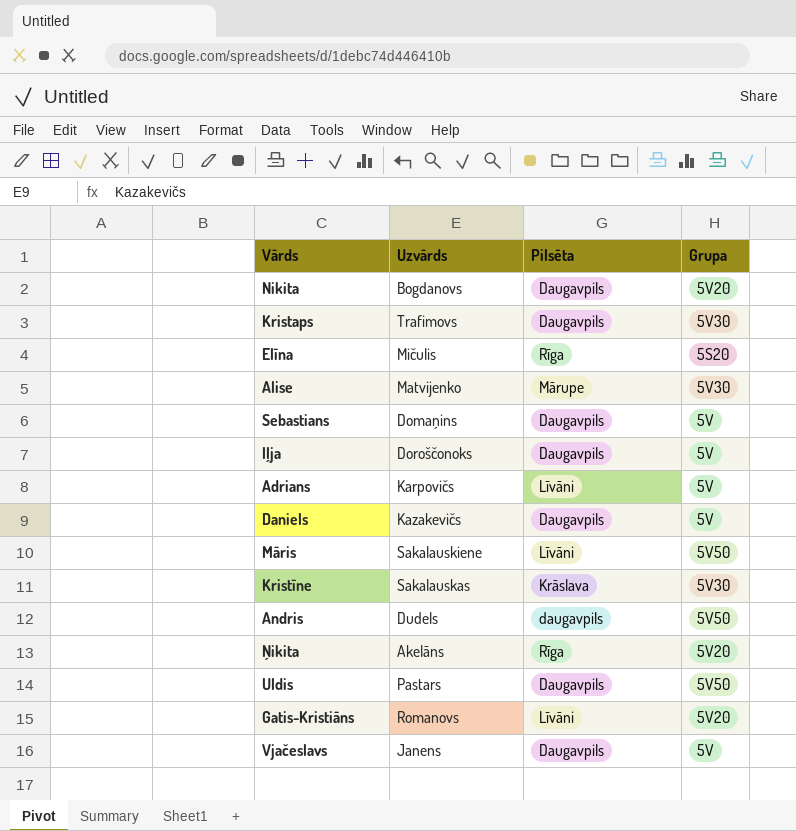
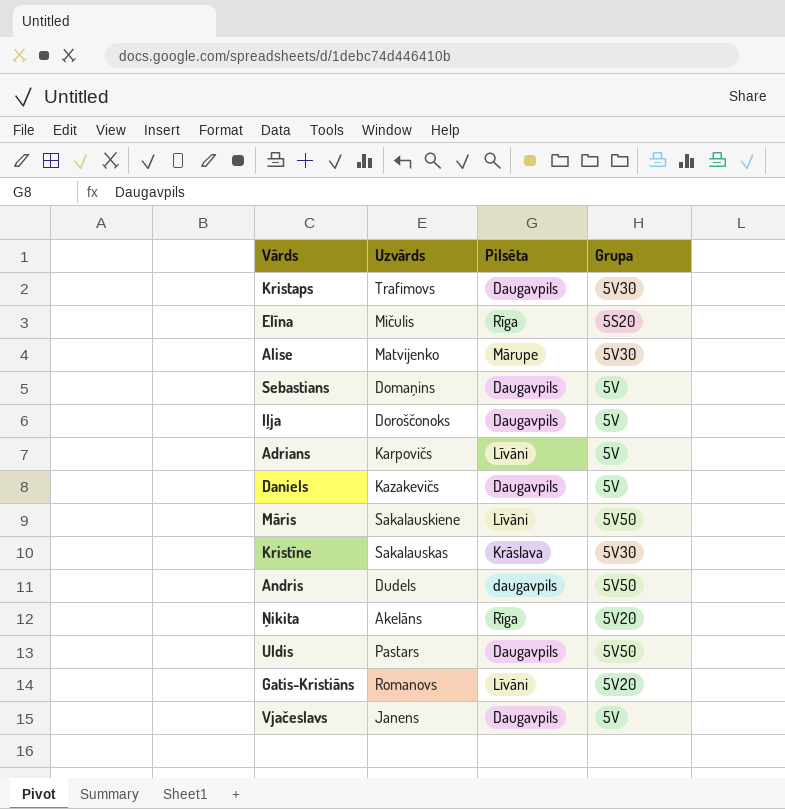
row Nikita: Bogdanovs | Daugavpils | 5V20 -> none

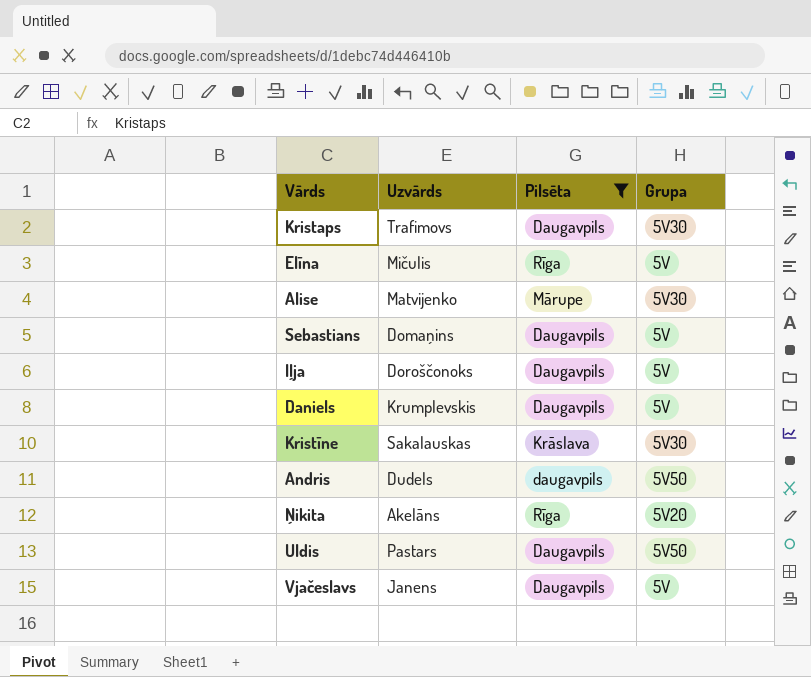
filter: none -> Pilsēta != Līvāni
Elīna | Grupa: 5S20 -> 5V
Daniels | Uzvārds: Kazakevičs -> Krumplevskis

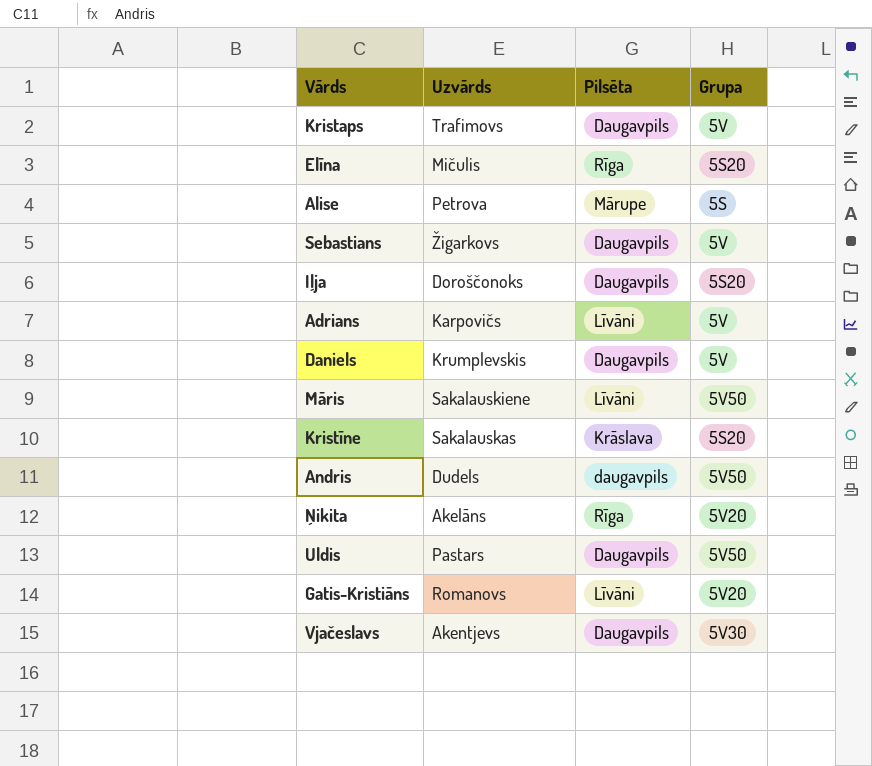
filter: Pilsēta != Līvāni -> none
Kristaps | Grupa: 5V30 -> 5V
Elīna | Grupa: 5V -> 5S20
Alise | Uzvārds: Matvijenko -> Petrova
Alise | Grupa: 5V30 -> 5S
Sebastians | Uzvārds: Domaņins -> Žigarkovs
Iļja | Grupa: 5V -> 5S20
Kristīne | Grupa: 5V30 -> 5S20
Vjačeslavs | Uzvārds: Janens -> Akentjevs
Vjačeslavs | Grupa: 5V -> 5V30

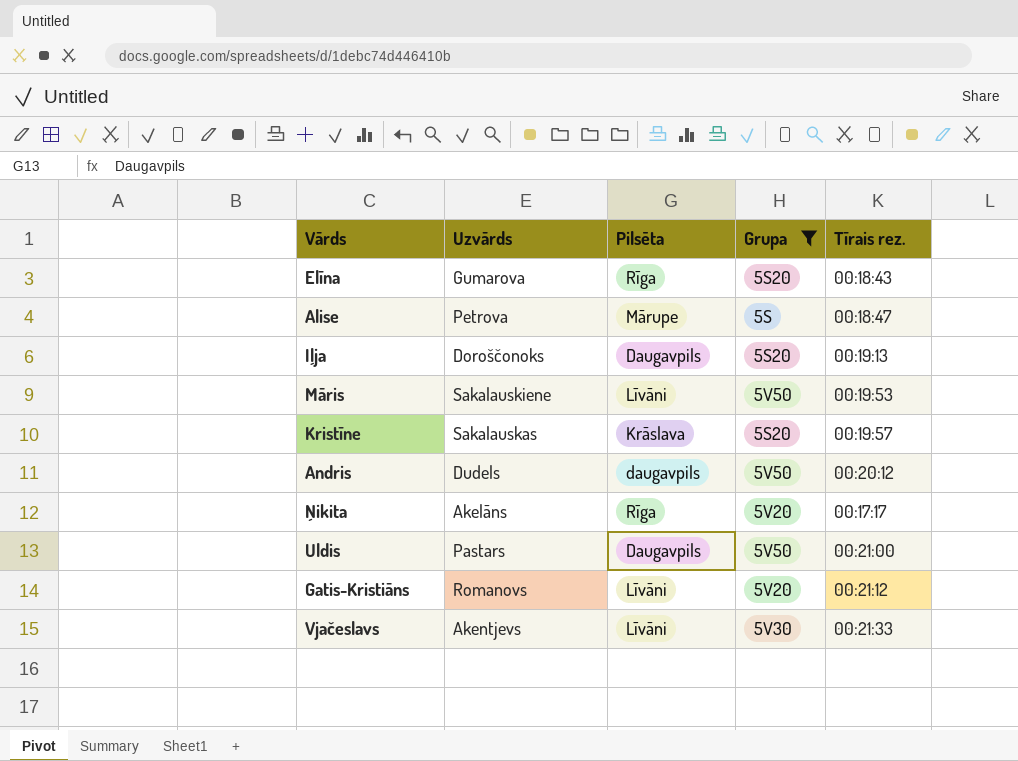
filter: none -> Grupa != 5V
column Tīrais rez. | position: none -> 5
Elīna | Uzvārds: Mičulis -> Gumarova
Vjačeslavs | Pilsēta: Daugavpils -> Līvāni

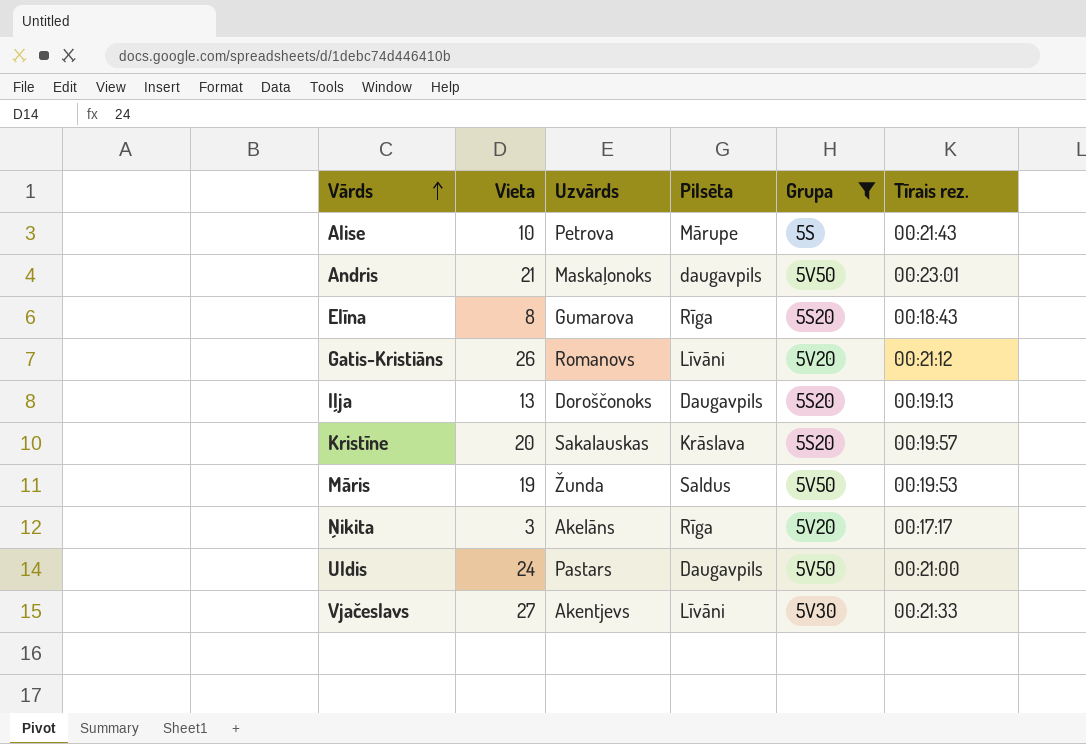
row order: none -> Vārds ascending
column Vieta | position: none -> 2
Alise | Tīrais rez.: 00:18:47 -> 00:21:43
Andris | Uzvārds: Dudels -> Maskaļonoks
Andris | Tīrais rez.: 00:20:12 -> 00:23:01
Māris | Uzvārds: Sakalauskiene -> Žunda
Māris | Pilsēta: Līvāni -> Saldus

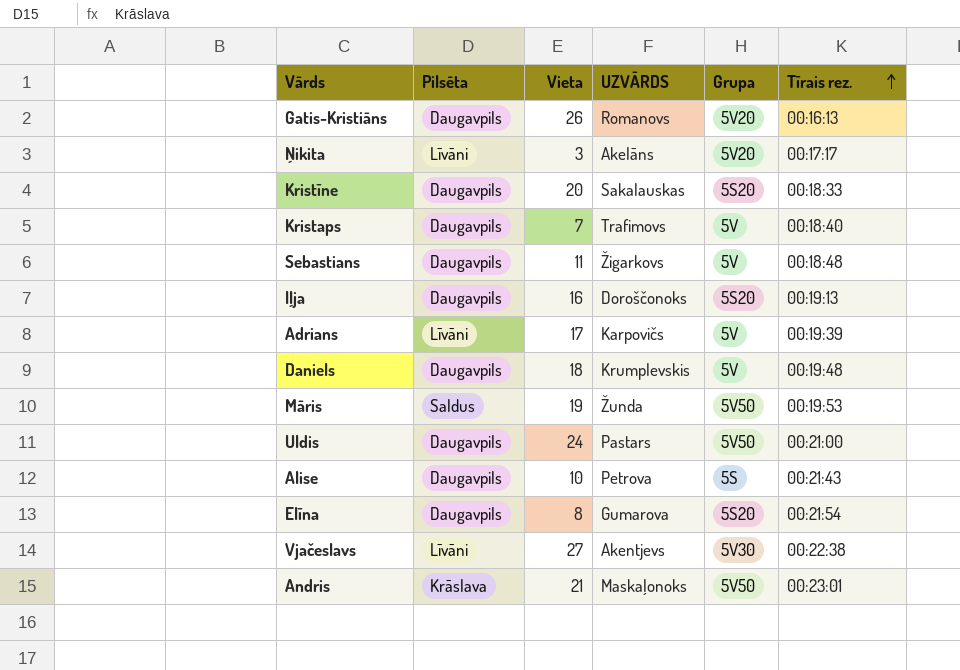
filter: Grupa != 5V -> none
row order: Vārds ascending -> Tīrais rez. ascending
column Pilsēta | position: 4 -> 2
column name: Uzvārds -> UZVĀRDS
Gatis-Kristiāns | Pilsēta: Līvāni -> Daugavpils
Gatis-Kristiāns | Tīrais rez.: 00:21:12 -> 00:16:13
Ņikita | Pilsēta: Rīga -> Līvāni
Kristīne | Pilsēta: Krāslava -> Daugavpils
Kristīne | Tīrais rez.: 00:19:57 -> 00:18:33
Iļja | Vieta: 13 -> 16
Alise | Pilsēta: Mārupe -> Daugavpils
Elīna | Pilsēta: Rīga -> Daugavpils
Elīna | Tīrais rez.: 00:18:43 -> 00:21:54
Vjačeslavs | Tīrais rez.: 00:21:33 -> 00:22:38
Andris | Pilsēta: daugavpils -> Krāslava

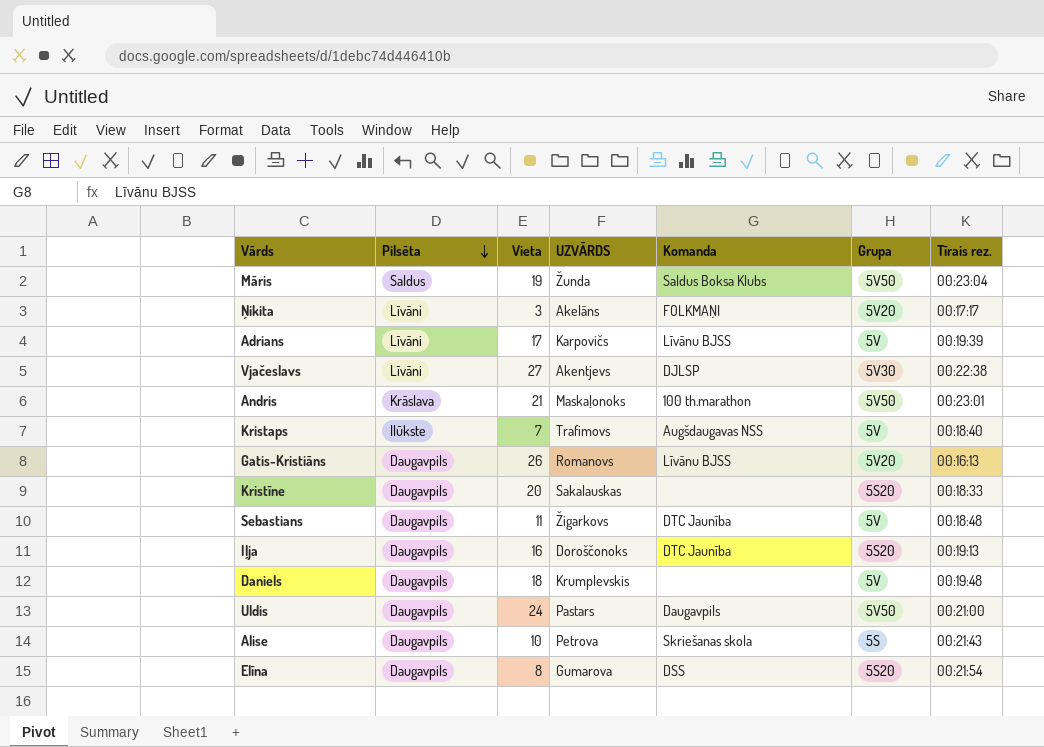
row order: Tīrais rez. ascending -> Pilsēta descending
column Komanda | position: none -> 5
Māris | Tīrais rez.: 00:19:53 -> 00:23:04
Kristaps | Pilsēta: Daugavpils -> Ilūkste

